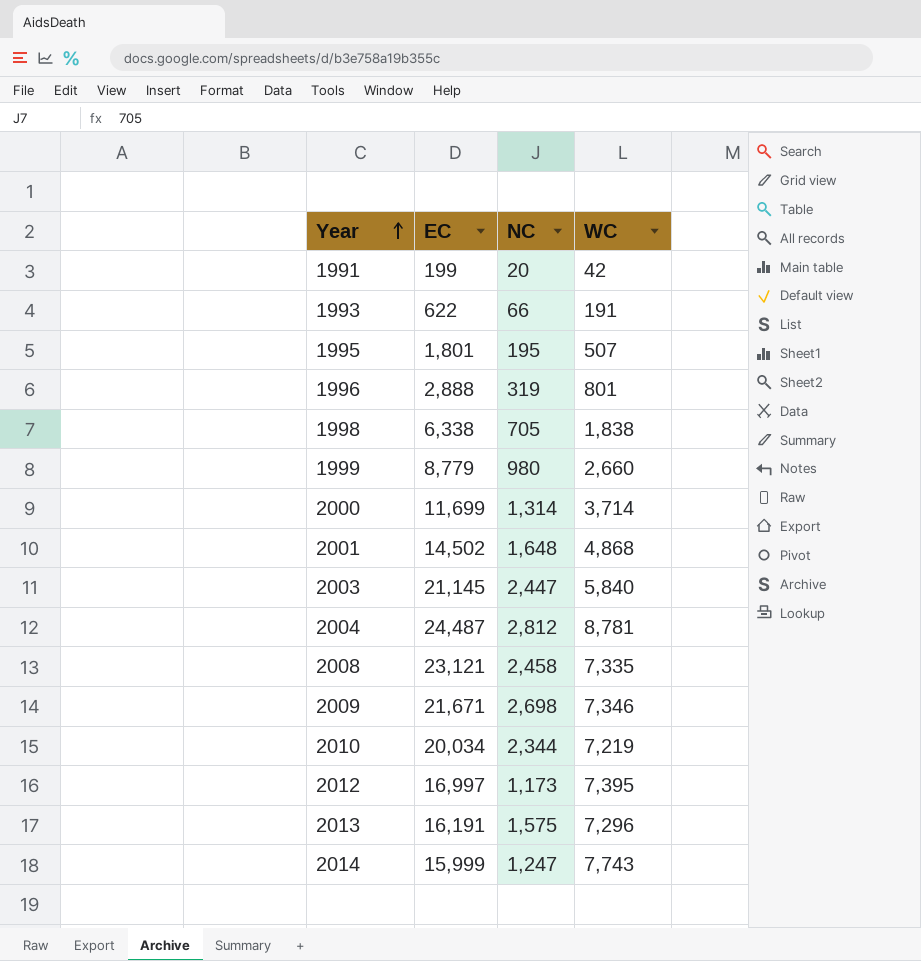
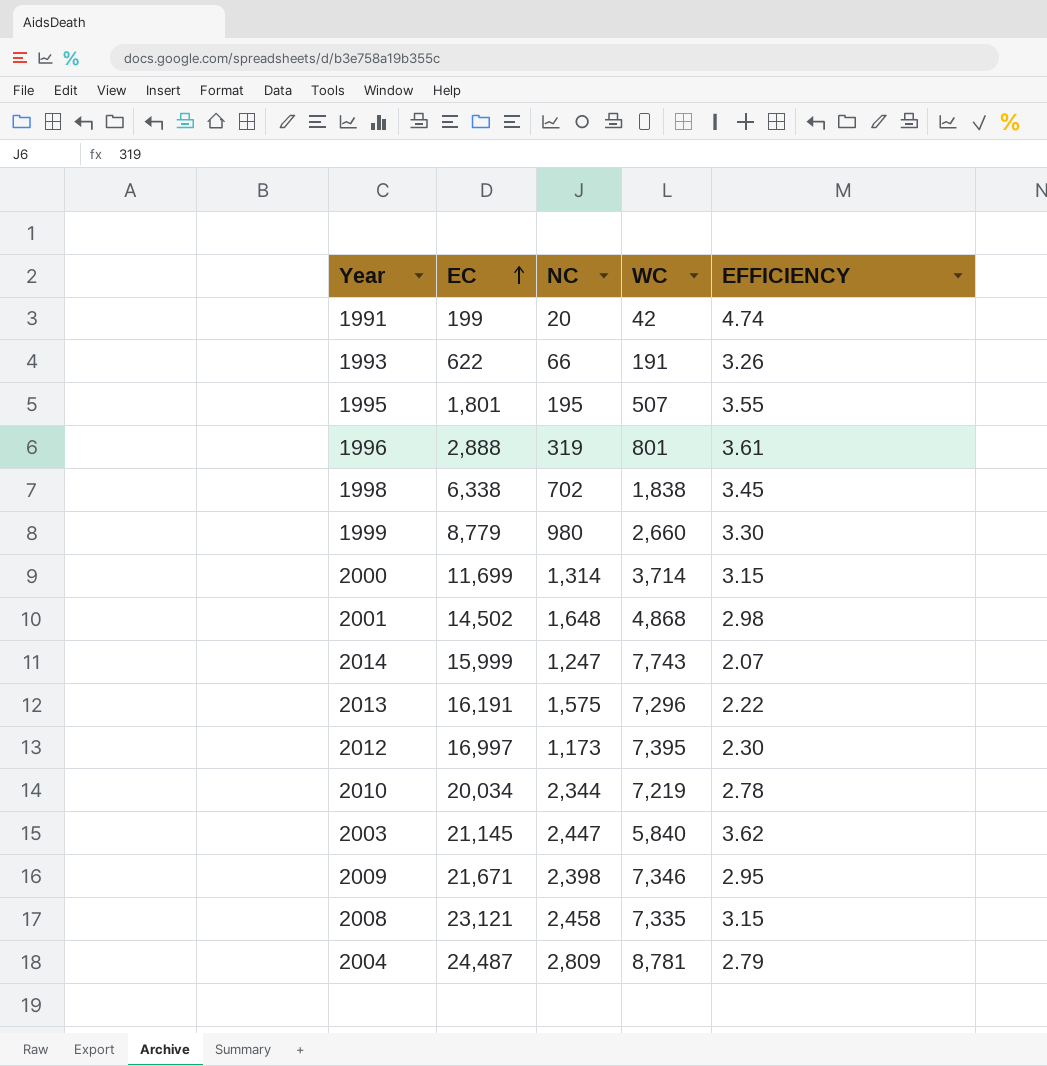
row order: Year ascending -> EC ascending
column EFFICIENCY | formula: none -> [EC] / [WC]
1998 | NC: 705 -> 702
2009 | NC: 2,698 -> 2,398
2004 | NC: 2,812 -> 2,809

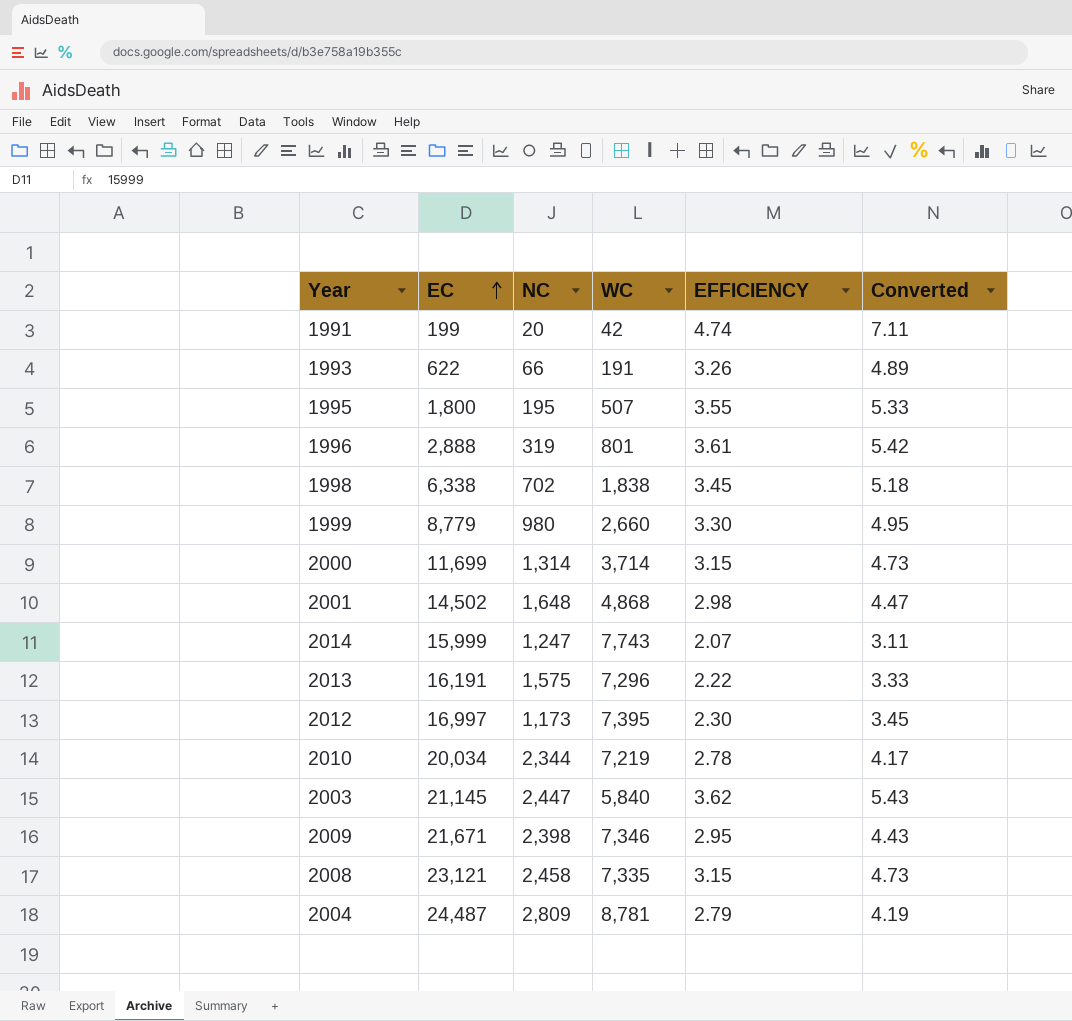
column Converted | formula: none -> [EFFICIENCY] * 1.5
1995 | EC: 1,801 -> 1,800

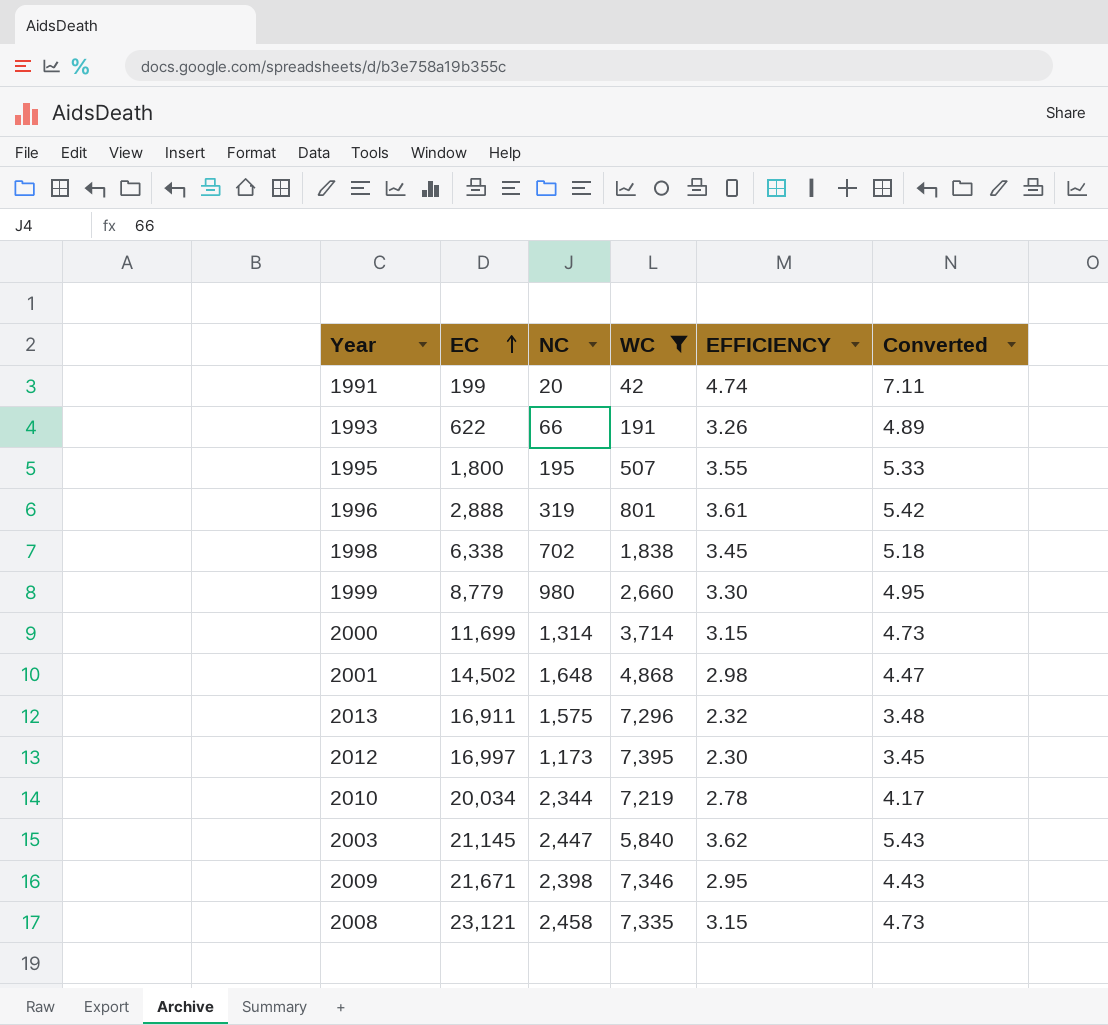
filter: none -> WC <= 7,395
2013 | EC: 16,191 -> 16,911
2013 | EFFICIENCY: 2.22 -> 2.32
2013 | Converted: 3.33 -> 3.48

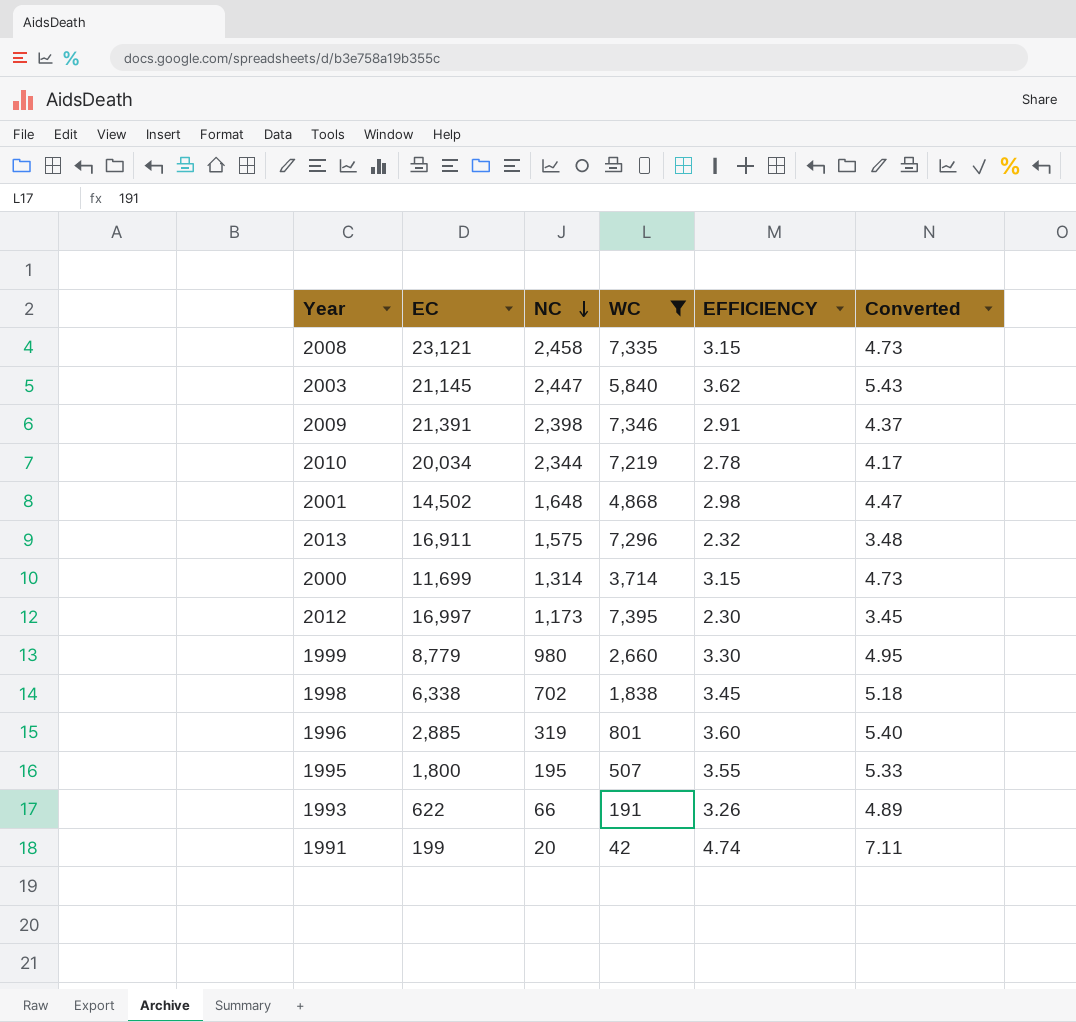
row order: EC ascending -> NC descending
2009 | EC: 21,671 -> 21,391
2009 | EFFICIENCY: 2.95 -> 2.91
2009 | Converted: 4.43 -> 4.37
1996 | EC: 2,888 -> 2,885
1996 | EFFICIENCY: 3.61 -> 3.60
1996 | Converted: 5.42 -> 5.40

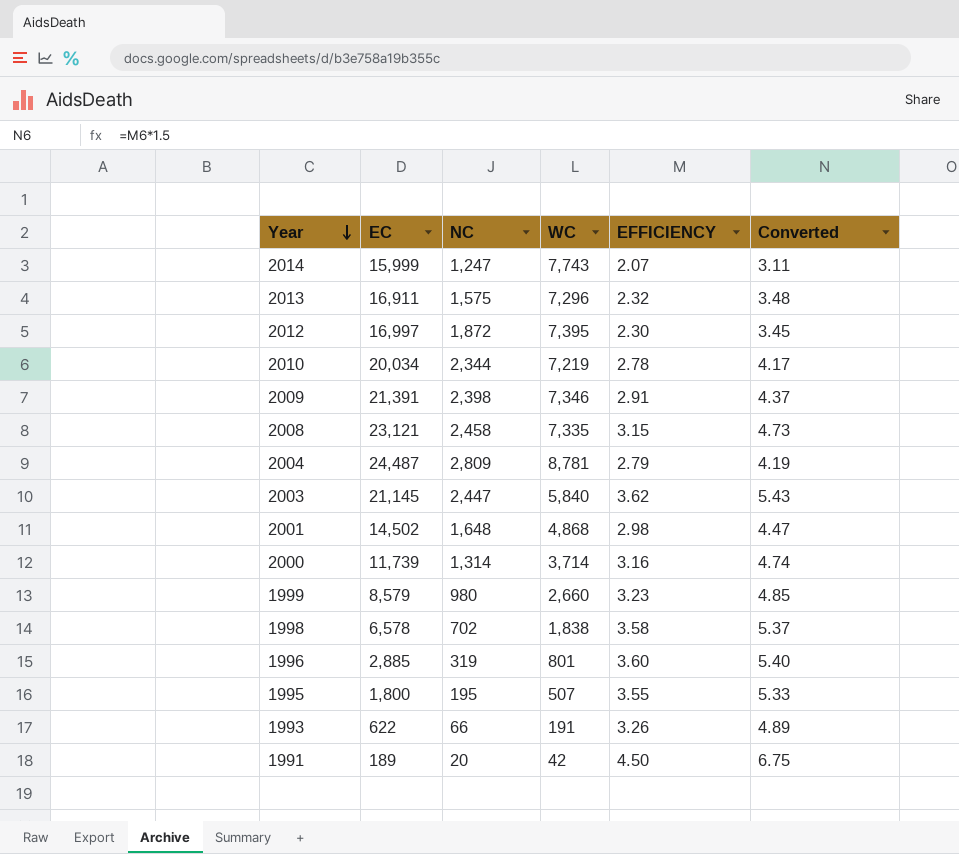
filter: WC <= 7,395 -> none
row order: NC descending -> Year descending
2012 | NC: 1,173 -> 1,872
2000 | EC: 11,699 -> 11,739
2000 | EFFICIENCY: 3.15 -> 3.16
2000 | Converted: 4.73 -> 4.74
1999 | EC: 8,779 -> 8,579
1999 | EFFICIENCY: 3.30 -> 3.23
1999 | Converted: 4.95 -> 4.85
1998 | EC: 6,338 -> 6,578
1998 | EFFICIENCY: 3.45 -> 3.58
1998 | Converted: 5.18 -> 5.37
1991 | EC: 199 -> 189
1991 | EFFICIENCY: 4.74 -> 4.50
1991 | Converted: 7.11 -> 6.75

